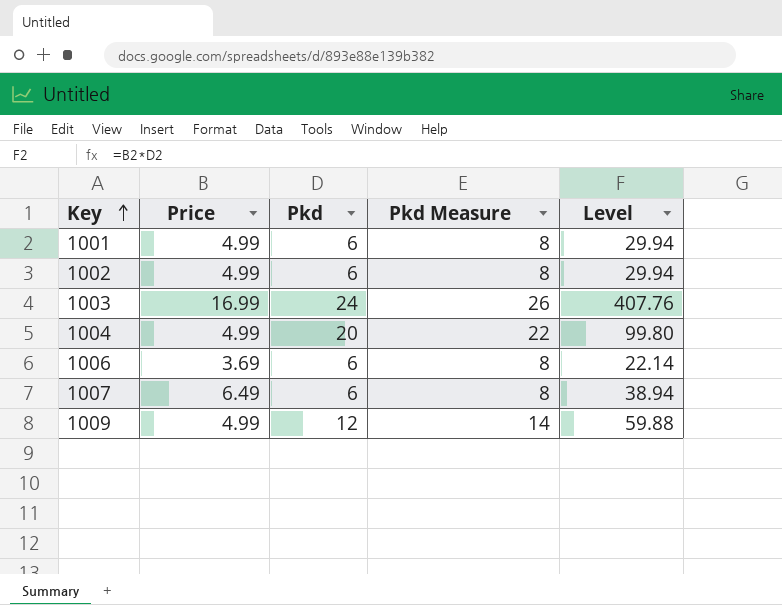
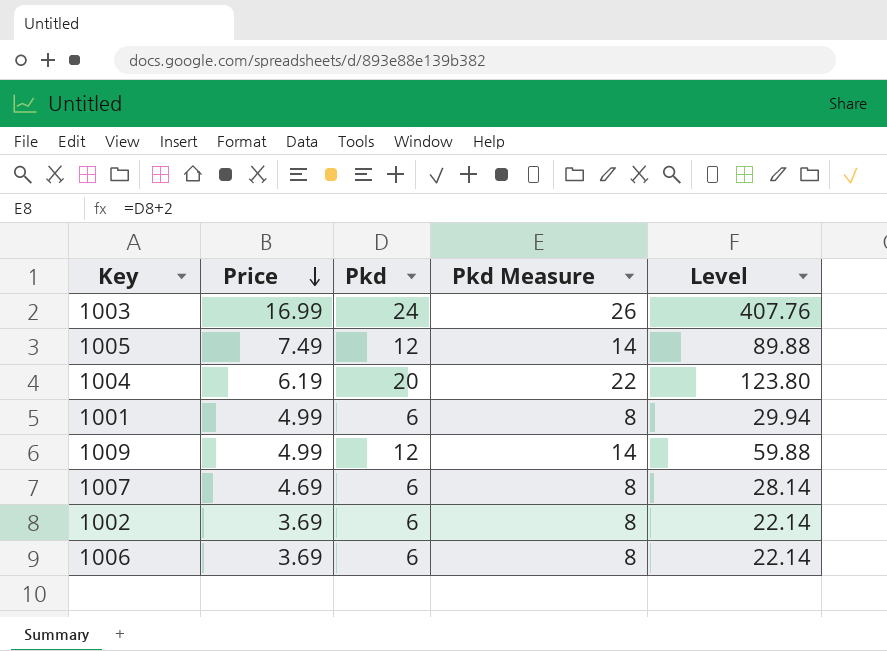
row order: Key ascending -> Price descending
row 1005: none -> 7.49 | 12 | 14 | 89.88
1004 | Price: 4.99 -> 6.19
1004 | Level: 99.80 -> 123.80
1007 | Price: 6.49 -> 4.69
1007 | Level: 38.94 -> 28.14
1002 | Price: 4.99 -> 3.69
1002 | Level: 29.94 -> 22.14

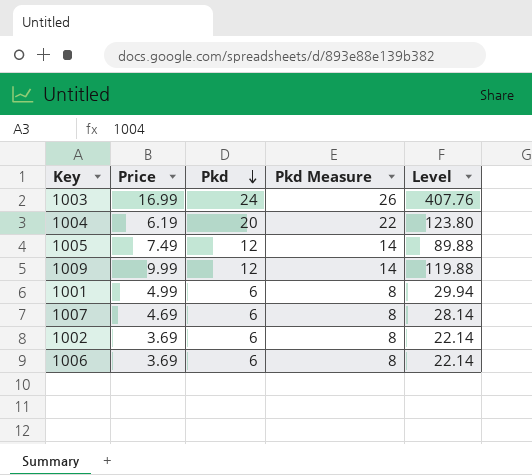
row order: Price descending -> Pkd descending
1009 | Price: 4.99 -> 9.99
1009 | Level: 59.88 -> 119.88

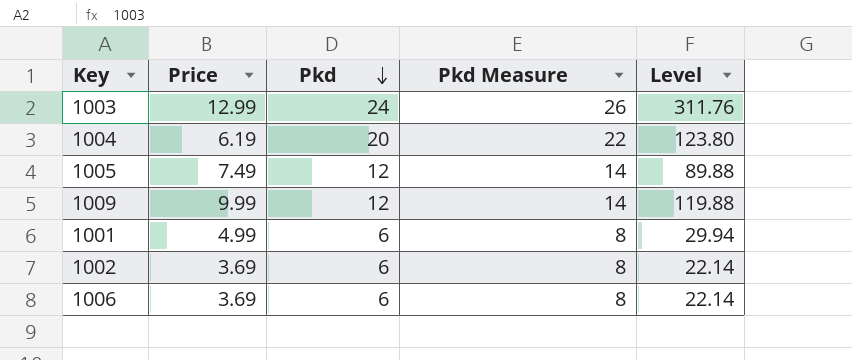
row 1007: 4.69 | 6 | 8 | 28.14 -> none
1003 | Price: 16.99 -> 12.99
1003 | Level: 407.76 -> 311.76

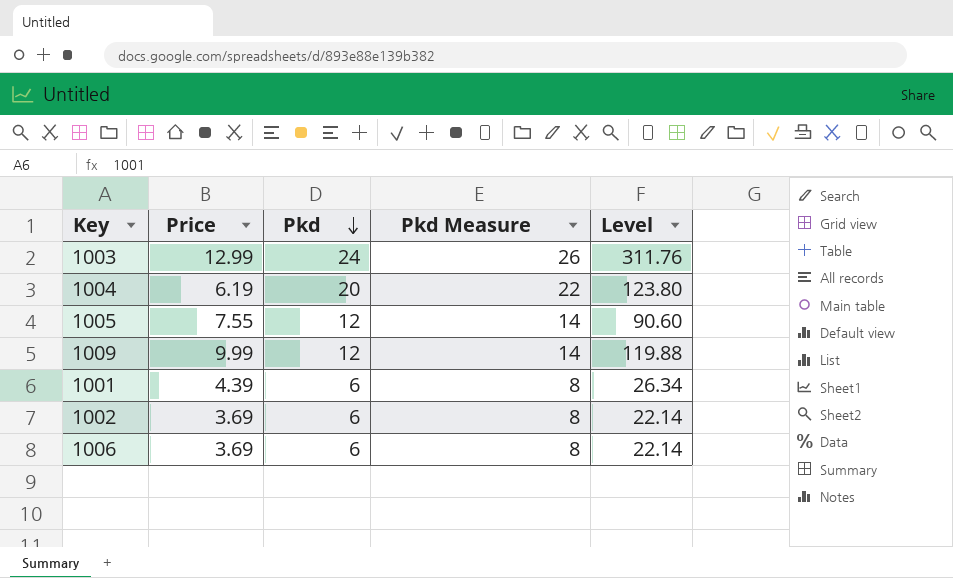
1005 | Price: 7.49 -> 7.55
1005 | Level: 89.88 -> 90.60
1001 | Price: 4.99 -> 4.39
1001 | Level: 29.94 -> 26.34

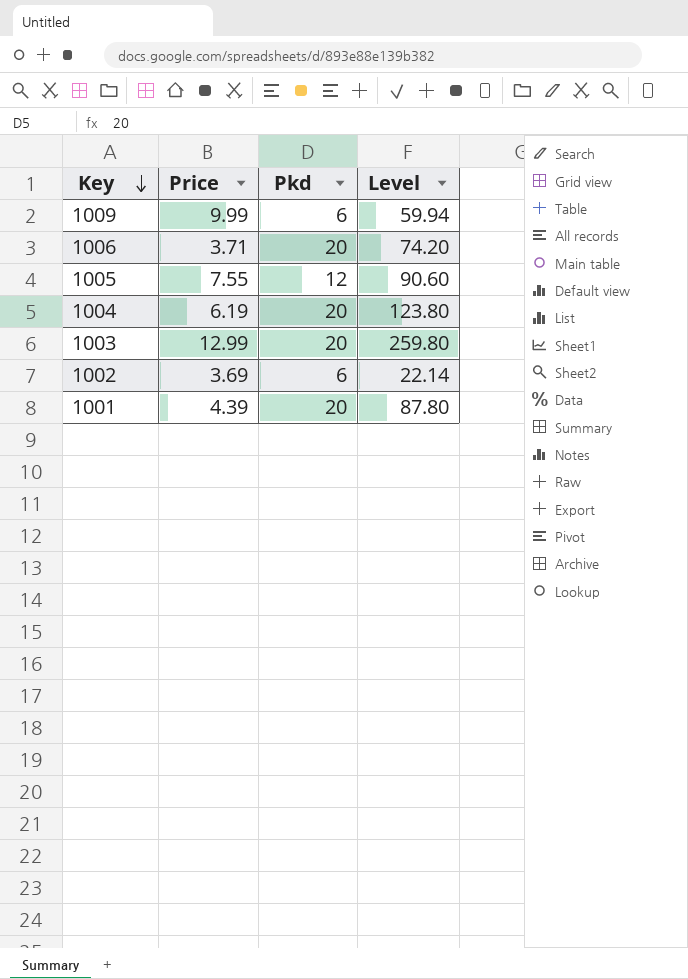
row order: Pkd descending -> Key descending
column Pkd Measure | formula: [Pkd] + 2 -> none
1009 | Pkd: 12 -> 6
1009 | Level: 119.88 -> 59.94
1006 | Price: 3.69 -> 3.71
1006 | Pkd: 6 -> 20
1006 | Level: 22.14 -> 74.20
1003 | Pkd: 24 -> 20
1003 | Level: 311.76 -> 259.80
1001 | Pkd: 6 -> 20
1001 | Level: 26.34 -> 87.80

